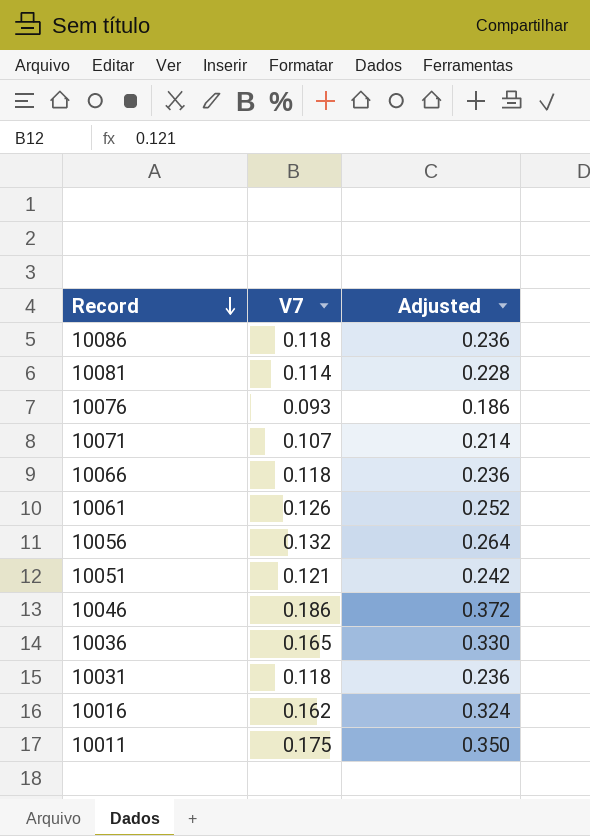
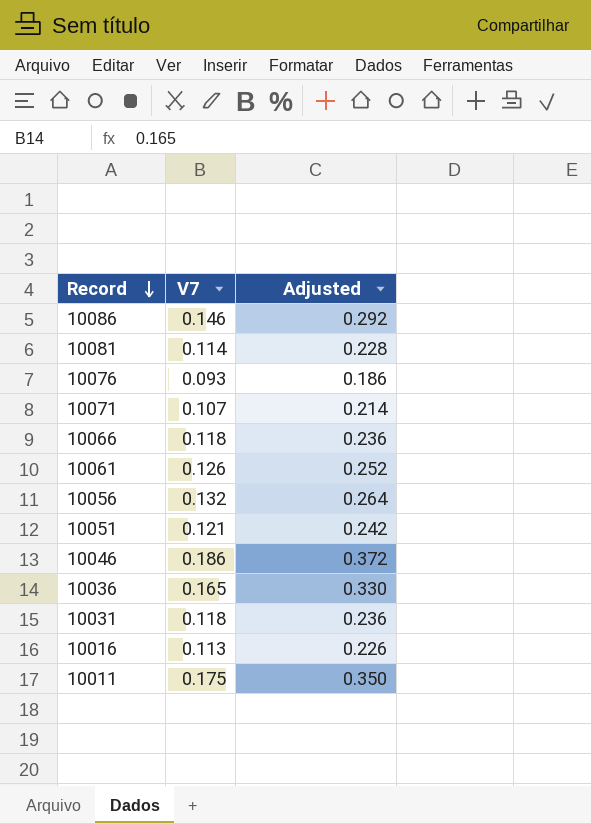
10086 | V7: 0.118 -> 0.146
10086 | Adjusted: 0.236 -> 0.292
10016 | V7: 0.162 -> 0.113
10016 | Adjusted: 0.324 -> 0.226

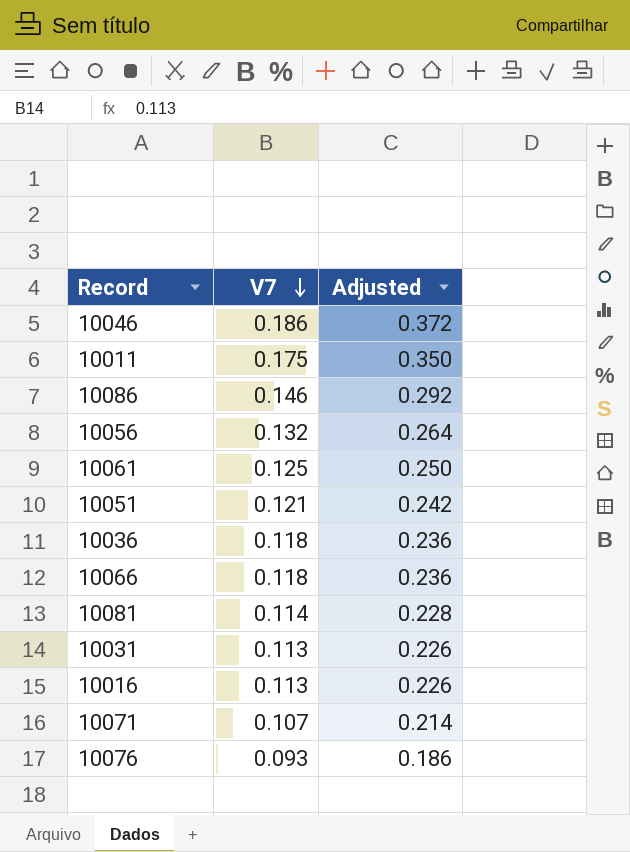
row order: Record descending -> V7 descending
10061 | V7: 0.126 -> 0.125
10061 | Adjusted: 0.252 -> 0.250
10036 | V7: 0.165 -> 0.118
10036 | Adjusted: 0.330 -> 0.236
10031 | V7: 0.118 -> 0.113
10031 | Adjusted: 0.236 -> 0.226

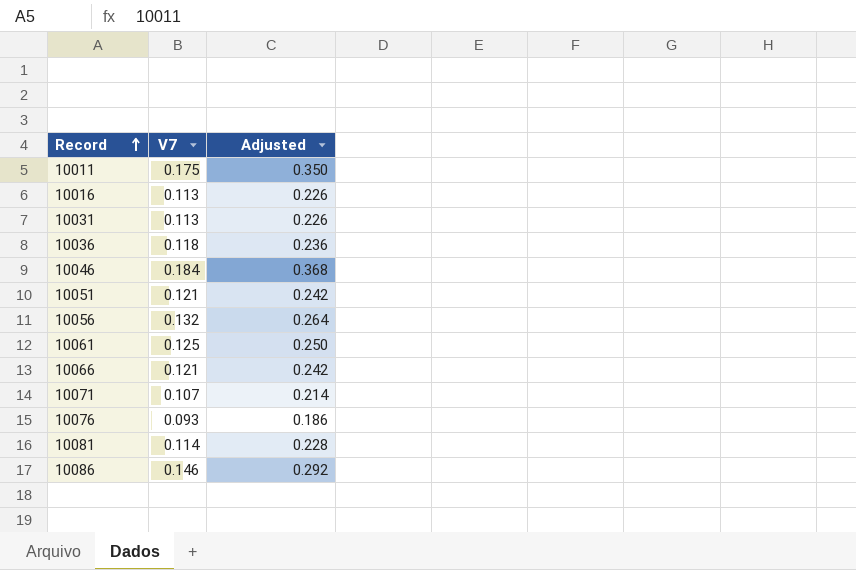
row order: V7 descending -> Record ascending
10046 | V7: 0.186 -> 0.184
10046 | Adjusted: 0.372 -> 0.368
10066 | V7: 0.118 -> 0.121
10066 | Adjusted: 0.236 -> 0.242

